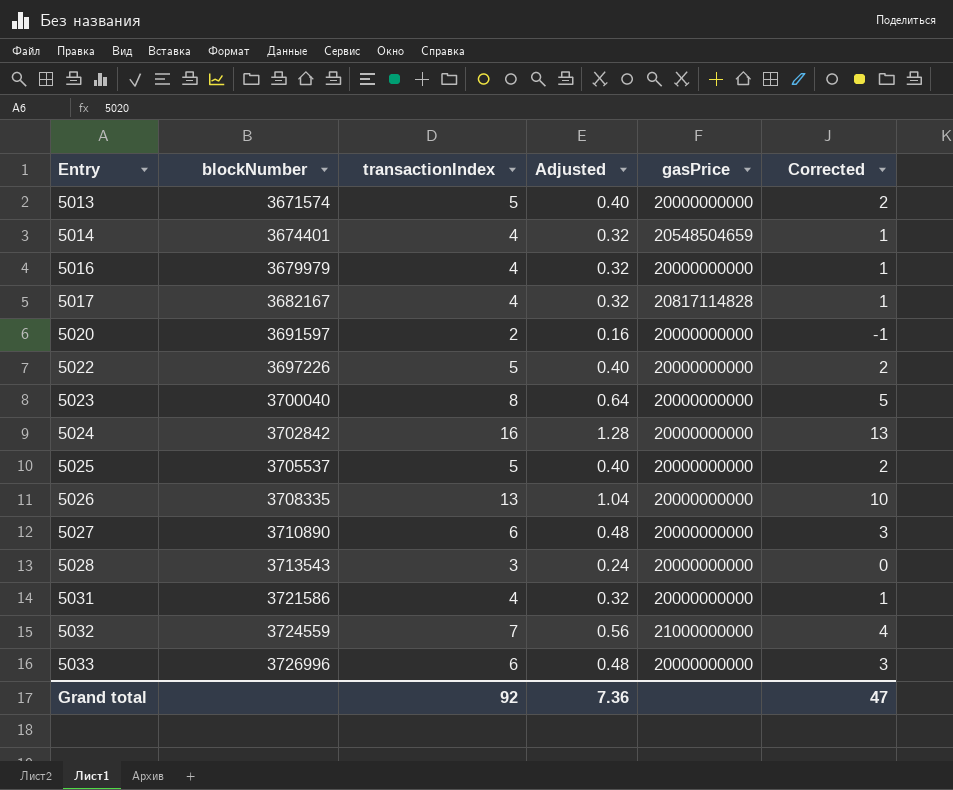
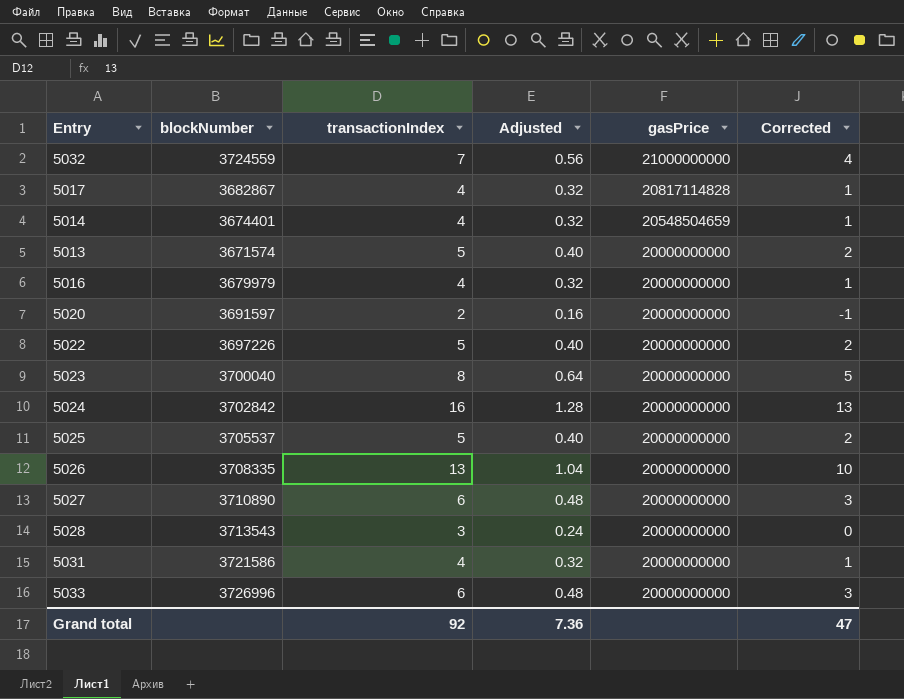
row order: Entry ascending -> gasPrice descending
5017 | blockNumber: 3682167 -> 3682867

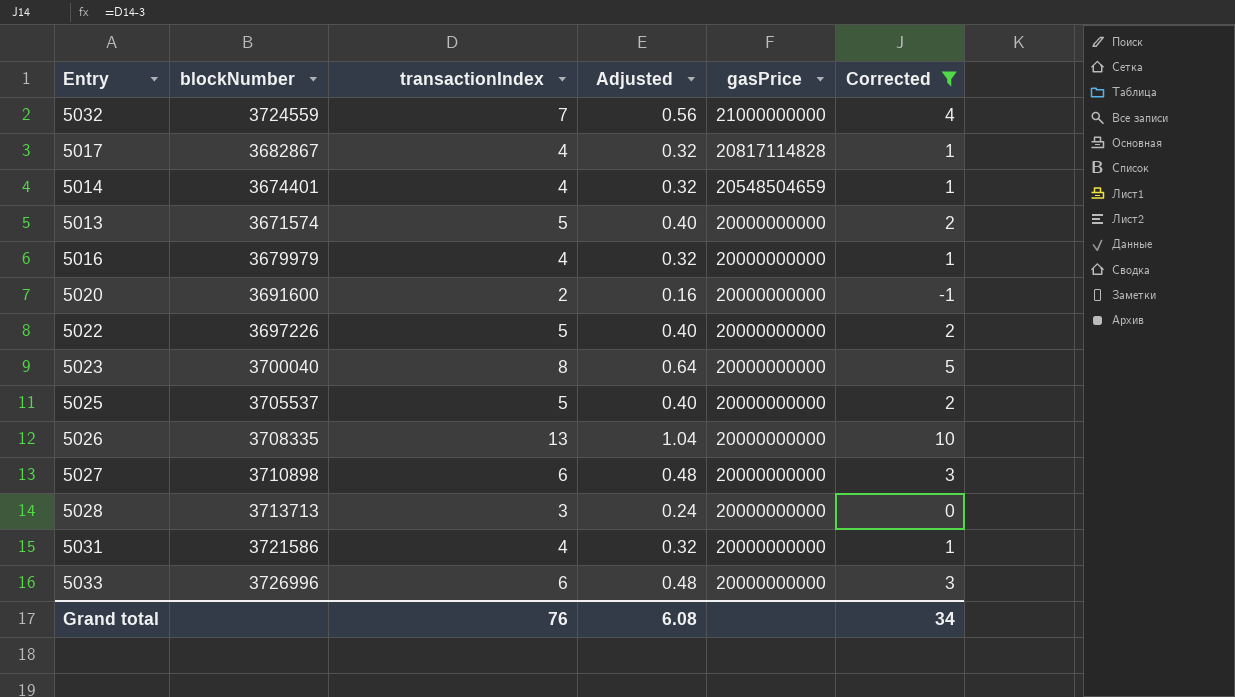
filter: none -> Corrected != 13
5020 | blockNumber: 3691597 -> 3691600
5027 | blockNumber: 3710890 -> 3710898
5028 | blockNumber: 3713543 -> 3713713
Grand total | transactionIndex: 92 -> 76
Grand total | Adjusted: 7.36 -> 6.08
Grand total | Corrected: 47 -> 34

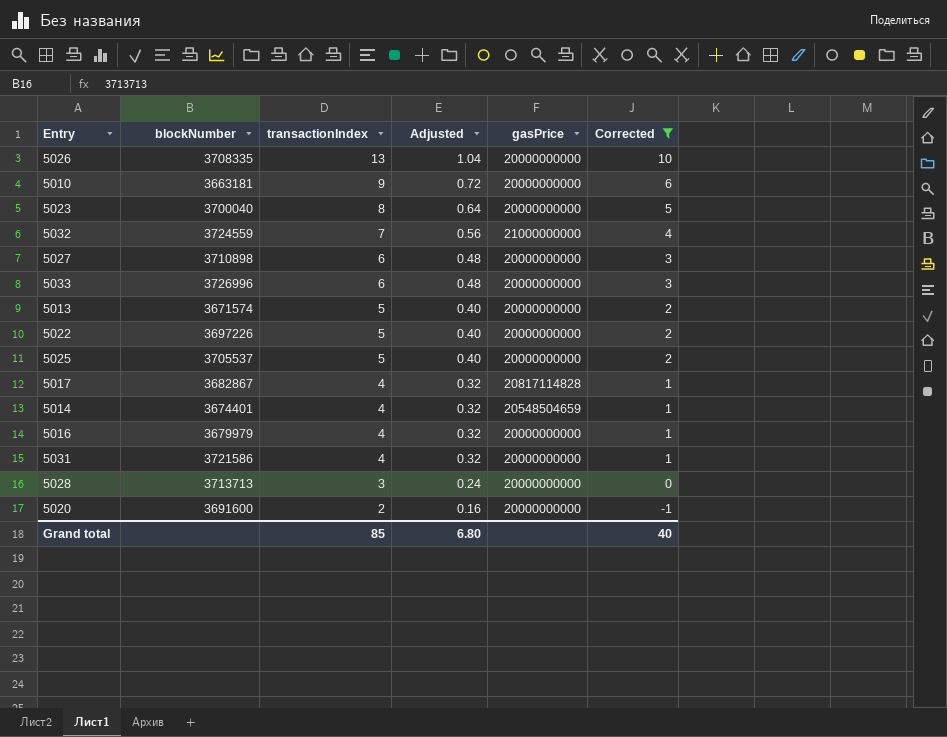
row order: gasPrice descending -> transactionIndex descending
row 5010: none -> 3663181 | 9 | 0.72 | 20000000000 | 6
Grand total | transactionIndex: 76 -> 85
Grand total | Adjusted: 6.08 -> 6.80
Grand total | Corrected: 34 -> 40

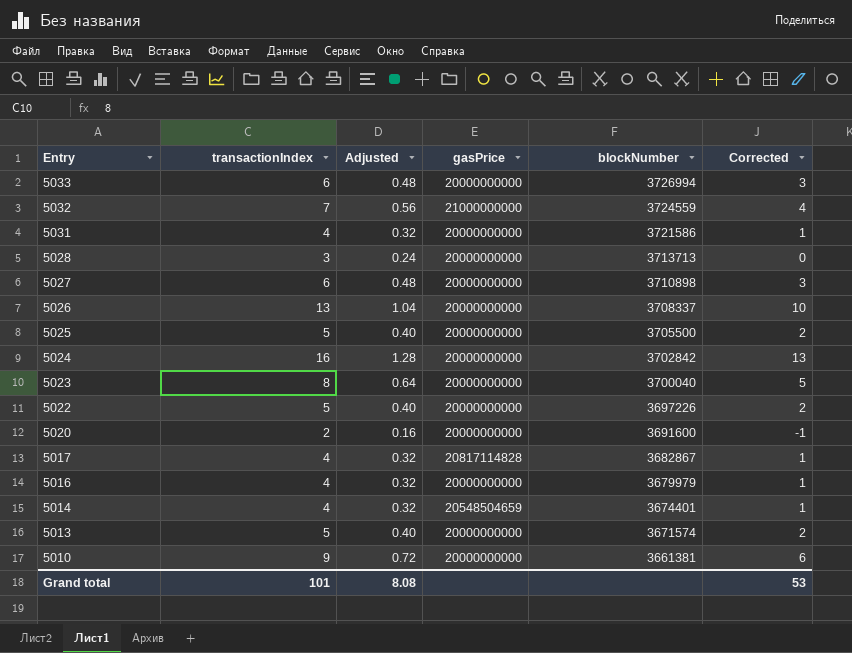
filter: Corrected != 13 -> none
row order: transactionIndex descending -> Entry descending
column blockNumber | position: 2 -> 5
5033 | blockNumber: 3726996 -> 3726994
5026 | blockNumber: 3708335 -> 3708337
5025 | blockNumber: 3705537 -> 3705500
5010 | blockNumber: 3663181 -> 3661381
Grand total | transactionIndex: 85 -> 101
Grand total | Adjusted: 6.80 -> 8.08
Grand total | Corrected: 40 -> 53

